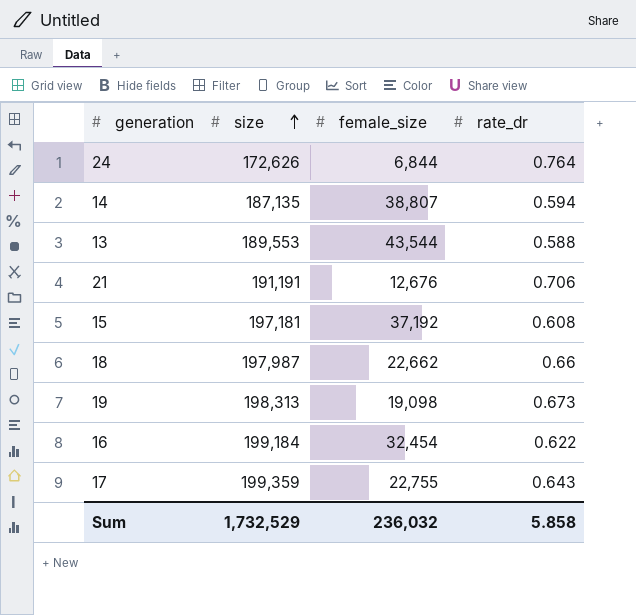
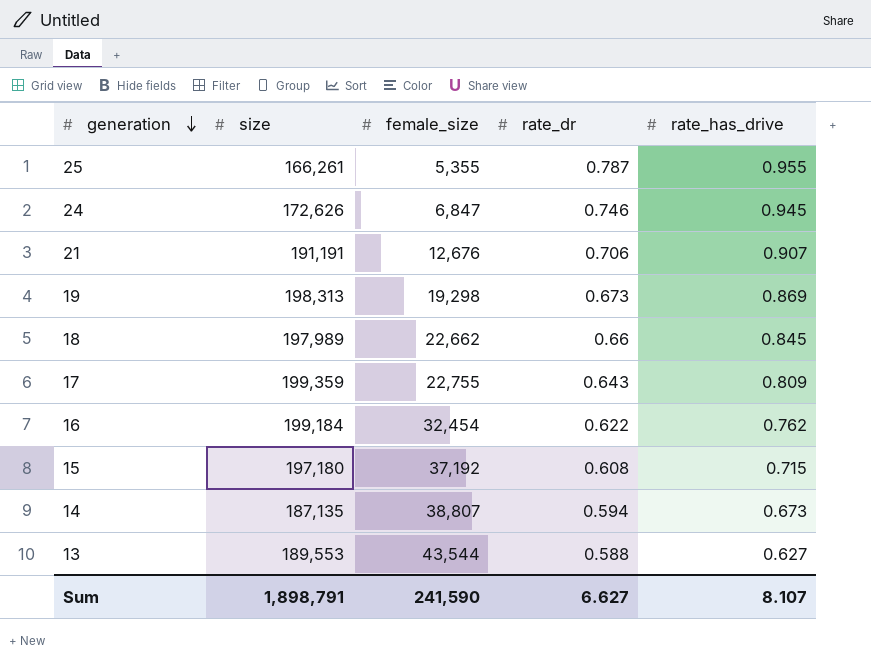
row order: size ascending -> generation descending
column rate_has_drive | position: none -> 5
row 25: none -> 166,261 | 5,355 | 0.787 | 0.955
24 | female_size: 6,844 -> 6,847
24 | rate_dr: 0.764 -> 0.746
19 | female_size: 19,098 -> 19,298
18 | size: 197,987 -> 197,989
15 | size: 197,181 -> 197,180
Sum | size: 1,732,529 -> 1,898,791
Sum | female_size: 236,032 -> 241,590
Sum | rate_dr: 5.858 -> 6.627

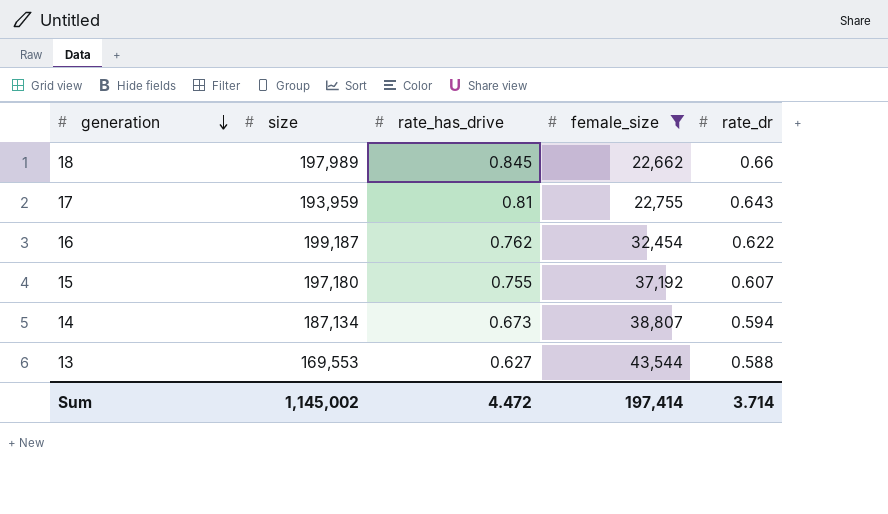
filter: none -> female_size >= 22,662
column rate_has_drive | position: 5 -> 3
17 | size: 199,359 -> 193,959
17 | rate_has_drive: 0.809 -> 0.81
16 | size: 199,184 -> 199,187
15 | rate_has_drive: 0.715 -> 0.755
15 | rate_dr: 0.608 -> 0.607
14 | size: 187,135 -> 187,134
13 | size: 189,553 -> 169,553
Sum | size: 1,898,791 -> 1,145,002
Sum | rate_has_drive: 8.107 -> 4.472
Sum | female_size: 241,590 -> 197,414
Sum | rate_dr: 6.627 -> 3.714

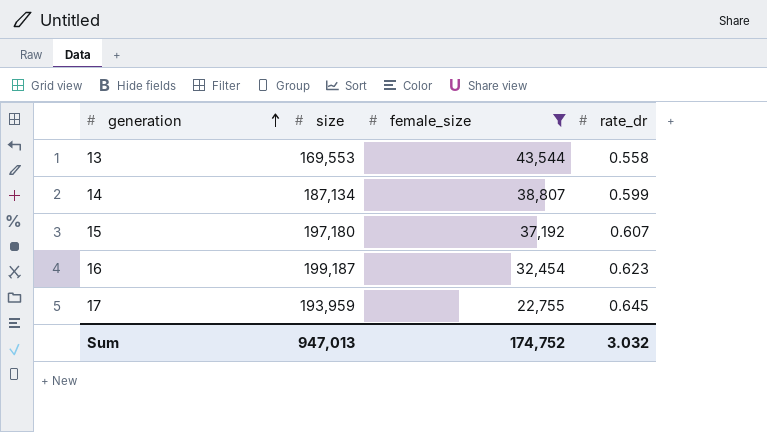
row order: generation descending -> generation ascending
column rate_has_drive | position: 3 -> none
row 18: 197,989 | 0.845 | 22,662 | 0.66 -> none
13 | rate_dr: 0.588 -> 0.558
14 | rate_dr: 0.594 -> 0.599
16 | rate_dr: 0.622 -> 0.623
17 | rate_dr: 0.643 -> 0.645
Sum | size: 1,145,002 -> 947,013
Sum | female_size: 197,414 -> 174,752
Sum | rate_dr: 3.714 -> 3.032

